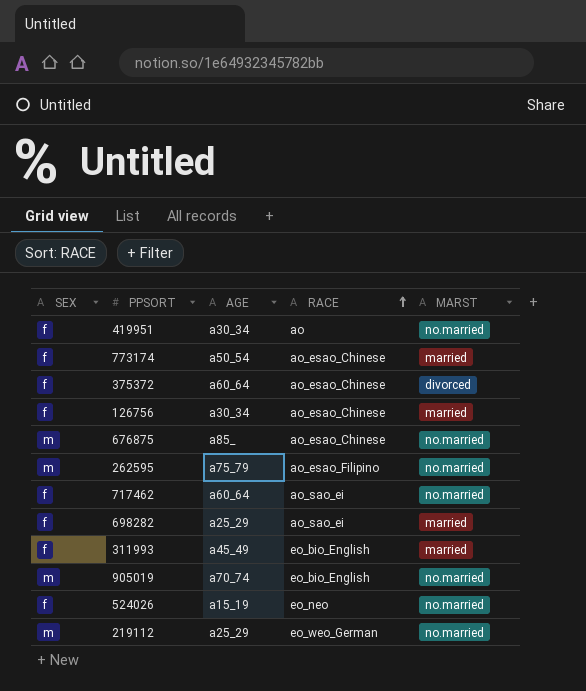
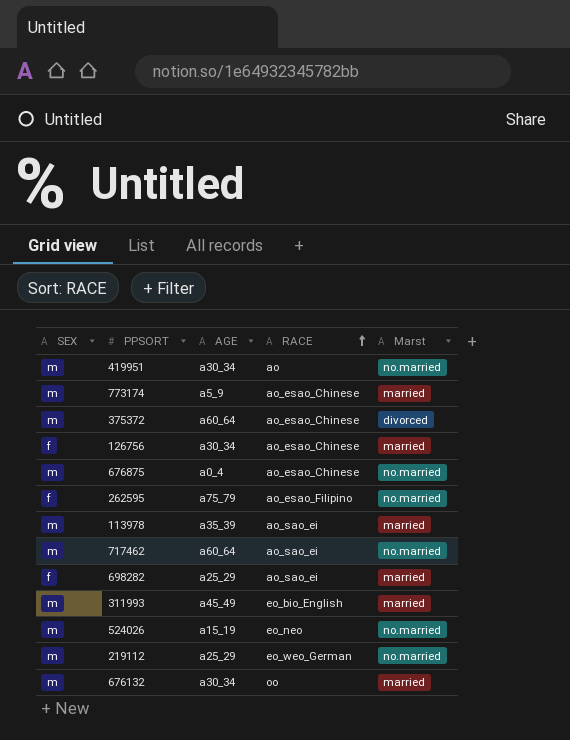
column name: MARST -> Marst
row 905019: m | a70_74 | eo_bio_English | no.married -> none
419951 | SEX: f -> m
773174 | SEX: f -> m
773174 | AGE: a50_54 -> a5_9
375372 | SEX: f -> m
676875 | AGE: a85_ -> a0_4
262595 | SEX: m -> f
row 113978: none -> m | a35_39 | ao_sao_ei | married
717462 | SEX: f -> m
311993 | SEX: f -> m
524026 | SEX: f -> m
row 676132: none -> m | a30_34 | oo | married

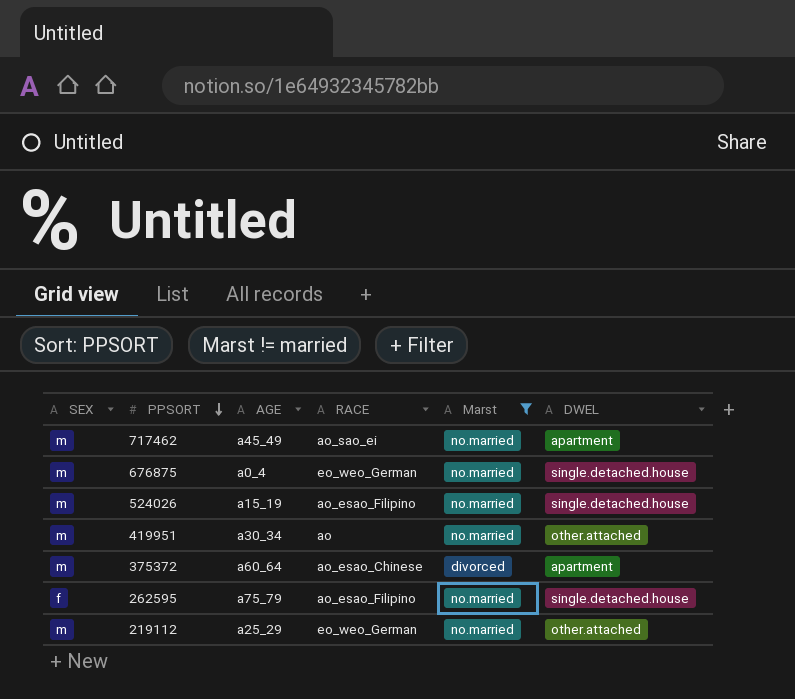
filter: none -> Marst != married
row order: RACE ascending -> PPSORT descending
column DWEL | position: none -> 6
717462 | AGE: a60_64 -> a45_49
676875 | RACE: ao_esao_Chinese -> eo_weo_German
524026 | RACE: eo_neo -> ao_esao_Filipino

